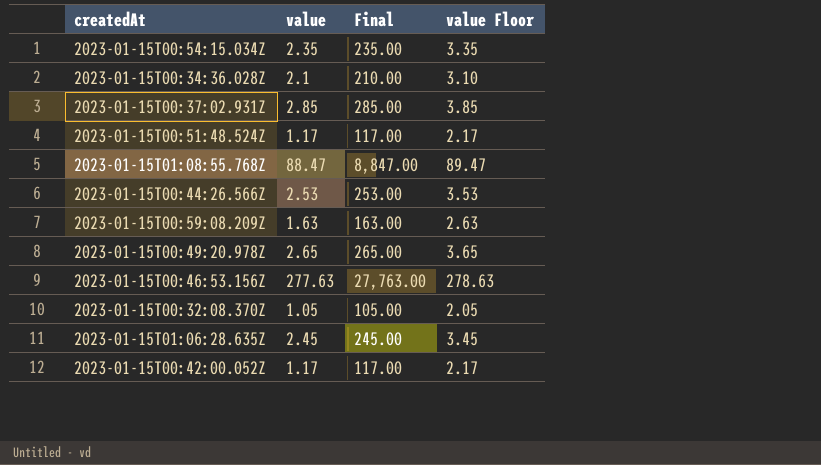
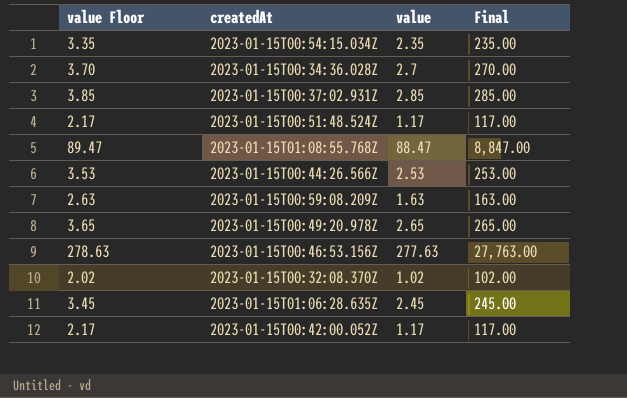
column value Floor | position: 4 -> 1
2023-01-15T00:34:36.028Z | value Floor: 3.10 -> 3.70
2023-01-15T00:34:36.028Z | value: 2.1 -> 2.7
2023-01-15T00:34:36.028Z | Final: 210.00 -> 270.00
2023-01-15T00:32:08.370Z | value Floor: 2.05 -> 2.02
2023-01-15T00:32:08.370Z | value: 1.05 -> 1.02
2023-01-15T00:32:08.370Z | Final: 105.00 -> 102.00

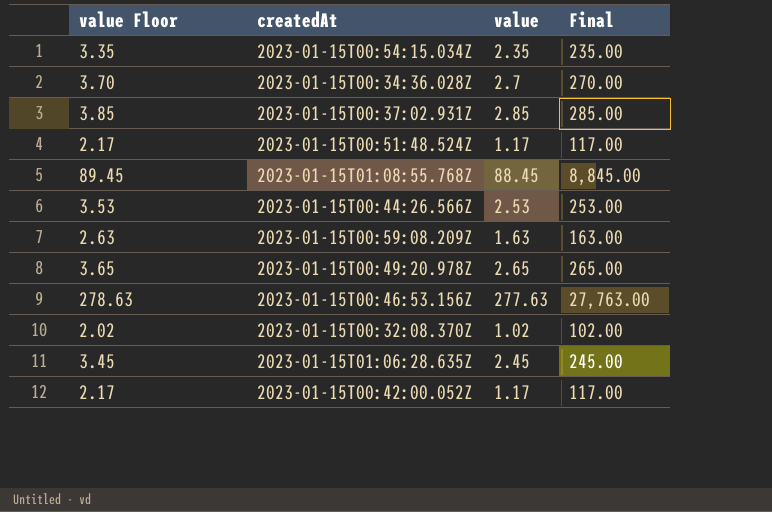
2023-01-15T01:08:55.768Z | value Floor: 89.47 -> 89.45
2023-01-15T01:08:55.768Z | value: 88.47 -> 88.45
2023-01-15T01:08:55.768Z | Final: 8,847.00 -> 8,845.00

